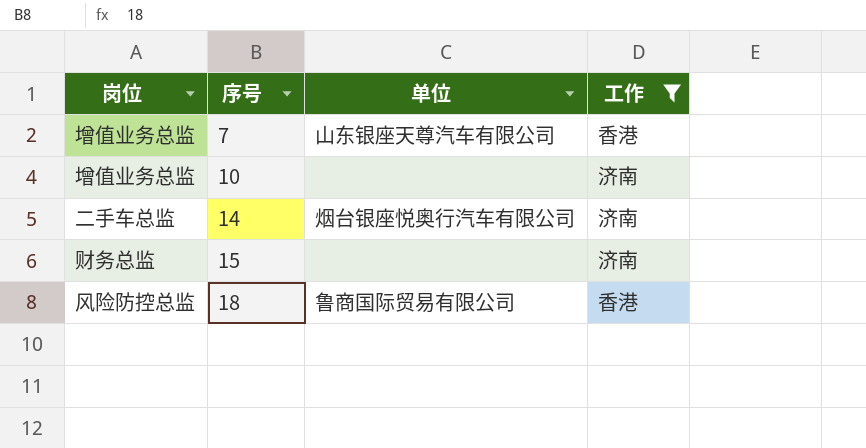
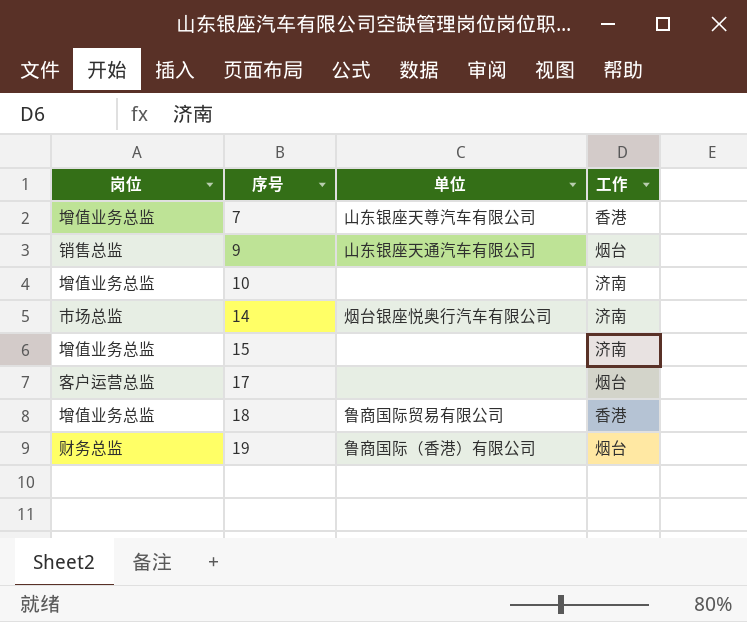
filter: 工作 != 烟台 -> none
14 | 岗位: 二手车总监 -> 市场总监
15 | 岗位: 财务总监 -> 增值业务总监
18 | 岗位: 风险防控总监 -> 增值业务总监

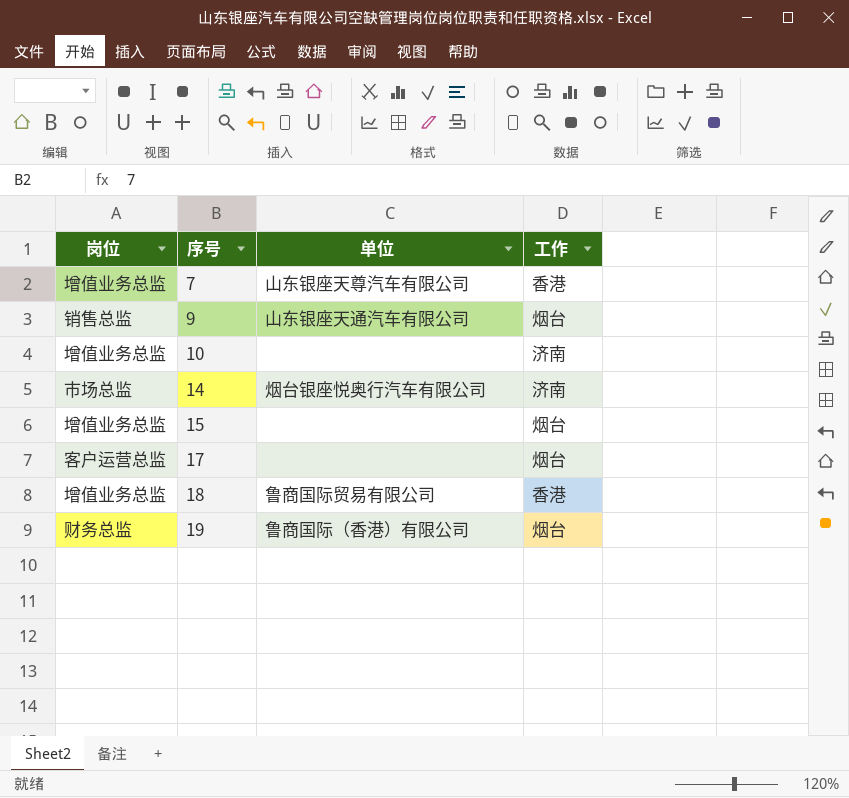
15 | 工作: 济南 -> 烟台

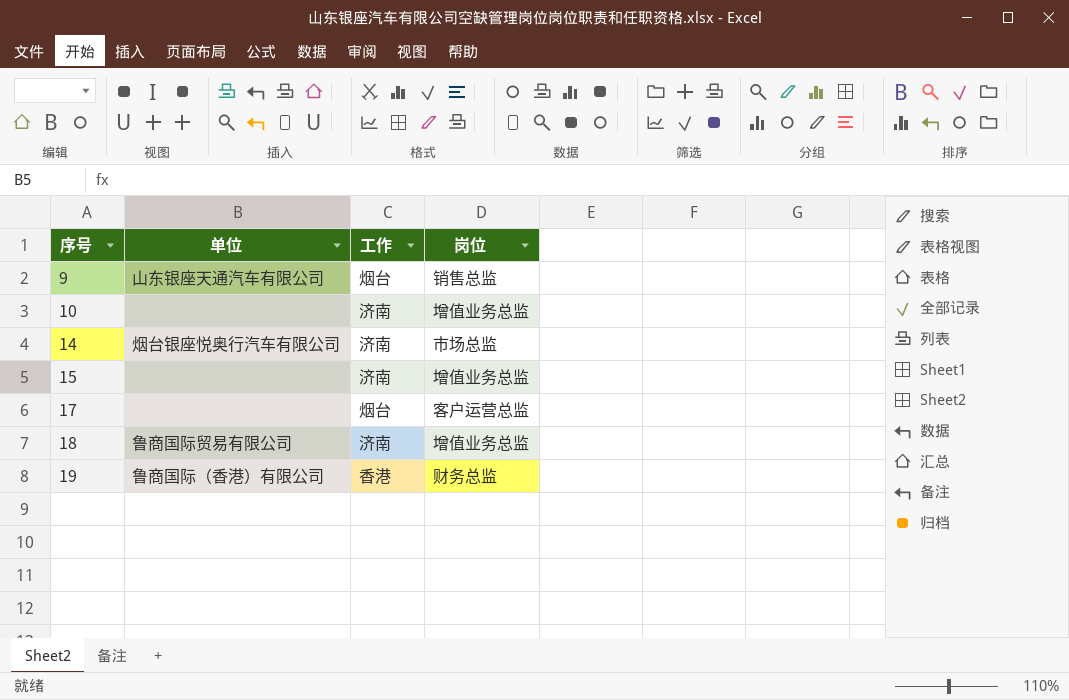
column 岗位 | position: 1 -> 4
row 7: 增值业务总监 | 山东银座天尊汽车有限公司 | 香港 -> none
15 | 工作: 烟台 -> 济南
18 | 工作: 香港 -> 济南
19 | 工作: 烟台 -> 香港

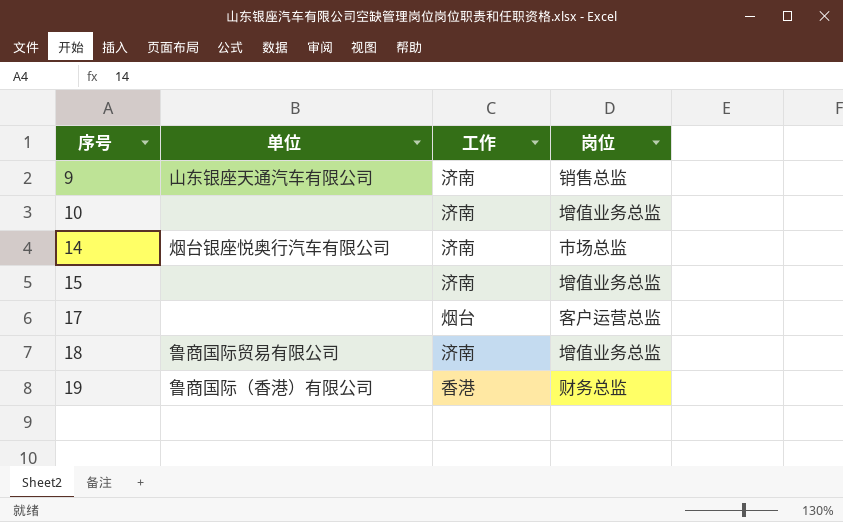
9 | 工作: 烟台 -> 济南

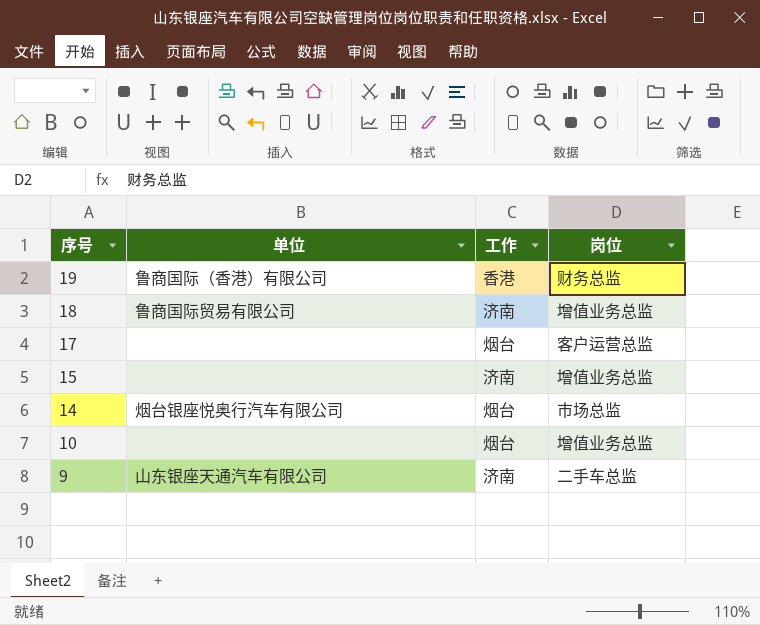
row order: 序号 ascending -> 序号 descending
14 | 工作: 济南 -> 烟台
10 | 工作: 济南 -> 烟台
9 | 岗位: 销售总监 -> 二手车总监

